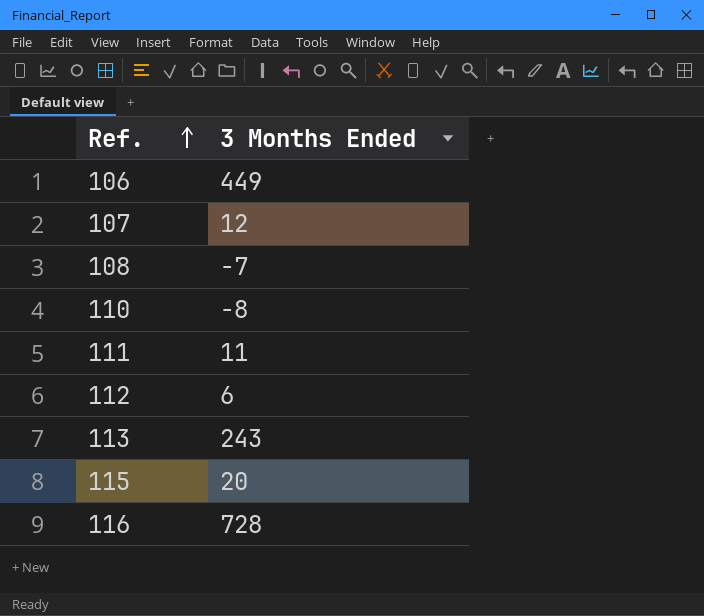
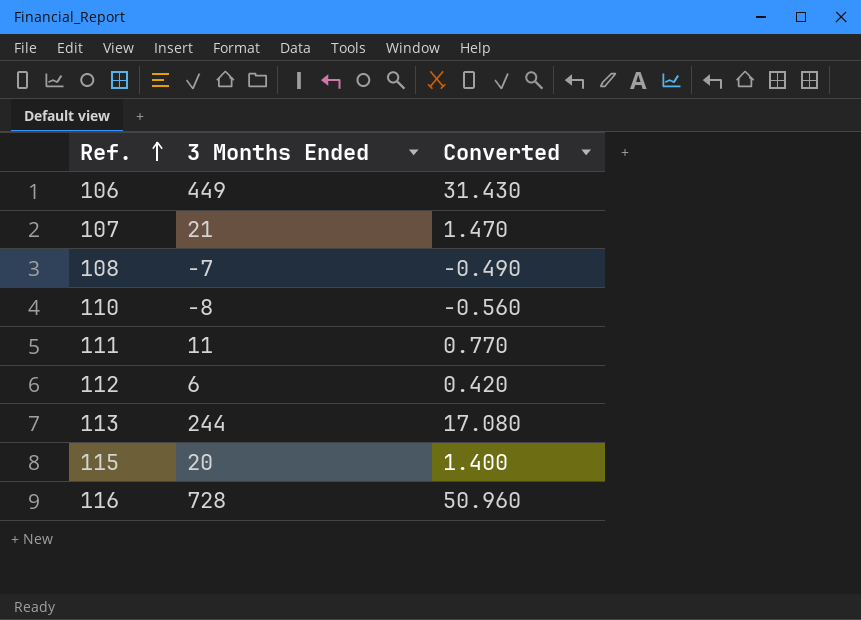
column Converted | formula: none -> [3 Months Ended] * 0.07
107 | 3 Months Ended: 12 -> 21
113 | 3 Months Ended: 243 -> 244

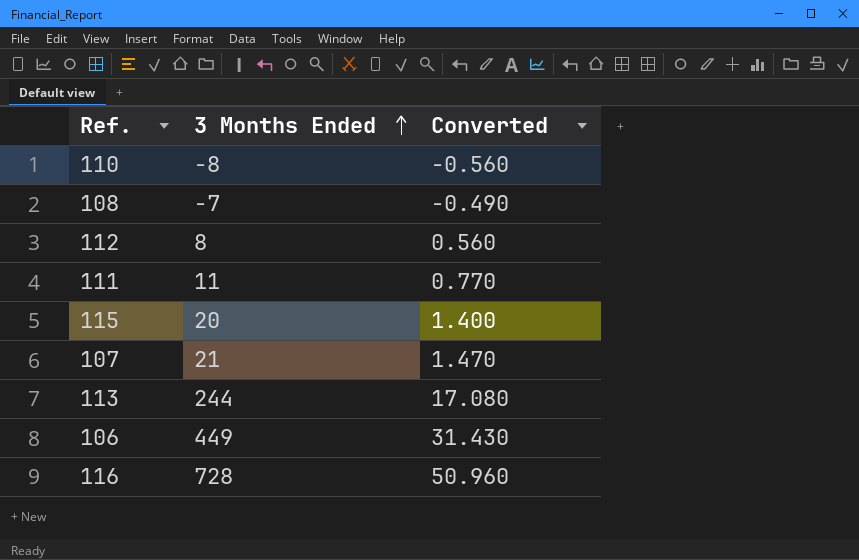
row order: Ref. ascending -> 3 Months Ended ascending
112 | 3 Months Ended: 6 -> 8
112 | Converted: 0.420 -> 0.560

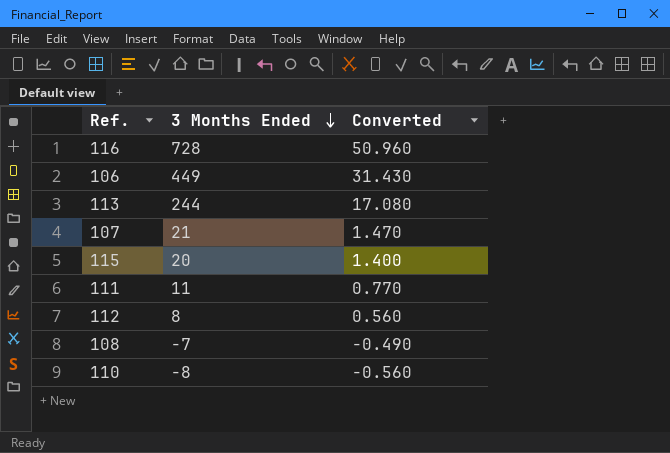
row order: 3 Months Ended ascending -> 3 Months Ended descending

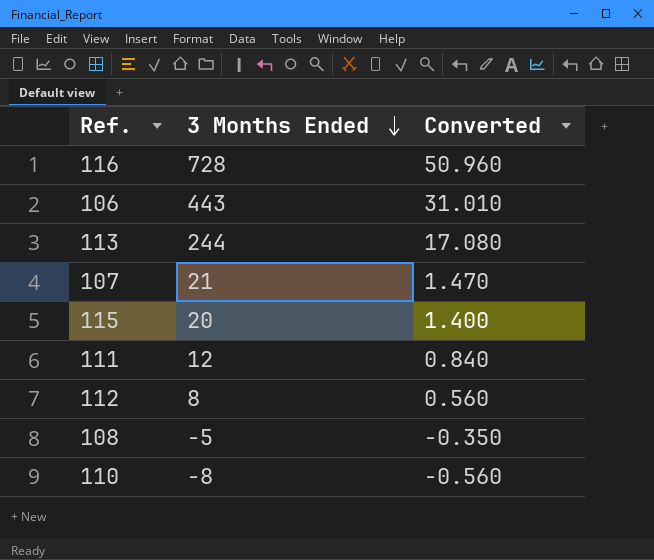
106 | 3 Months Ended: 449 -> 443
106 | Converted: 31.430 -> 31.010
111 | 3 Months Ended: 11 -> 12
111 | Converted: 0.770 -> 0.840
108 | 3 Months Ended: -7 -> -5
108 | Converted: -0.490 -> -0.350

